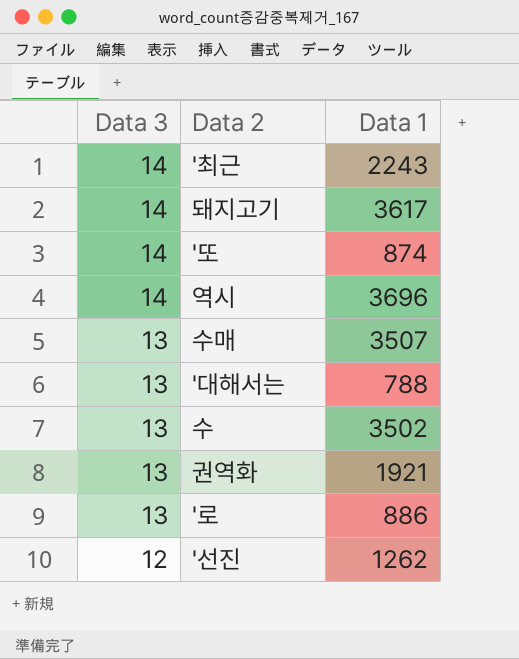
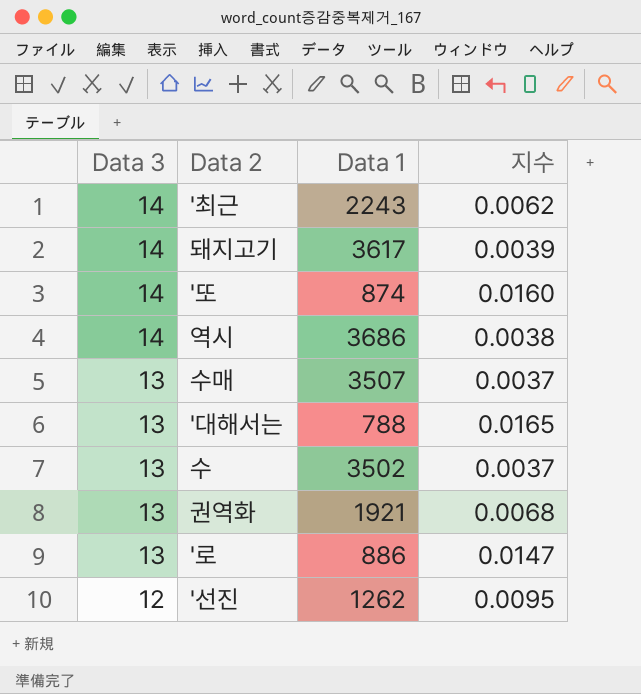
column 지수 | formula: none -> [Data 3] / [Data 1]
역시 | Data 1: 3696 -> 3686

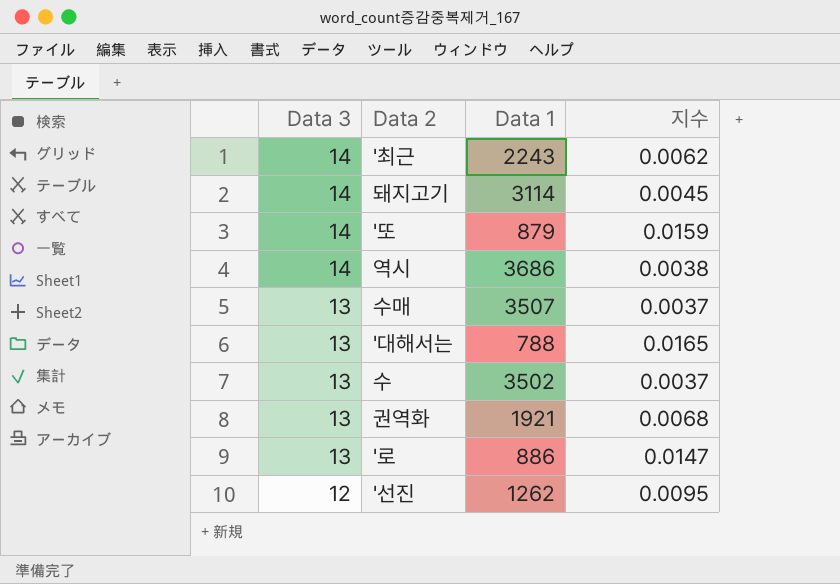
돼지고기 | Data 1: 3617 -> 3114
돼지고기 | 지수: 0.0039 -> 0.0045
'또 | Data 1: 874 -> 879
'또 | 지수: 0.0160 -> 0.0159

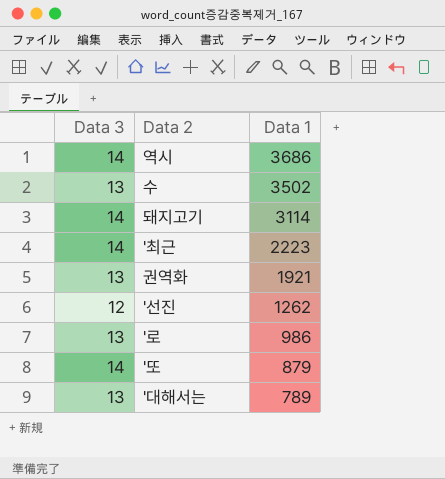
row order: Data 3 descending -> Data 1 descending
column 지수 | formula: [Data 3] / [Data 1] -> none
row 수매: 13 | 3507 | 0.0037 -> none
'최근 | Data 1: 2243 -> 2223
'로 | Data 1: 886 -> 986
'대해서는 | Data 1: 788 -> 789

